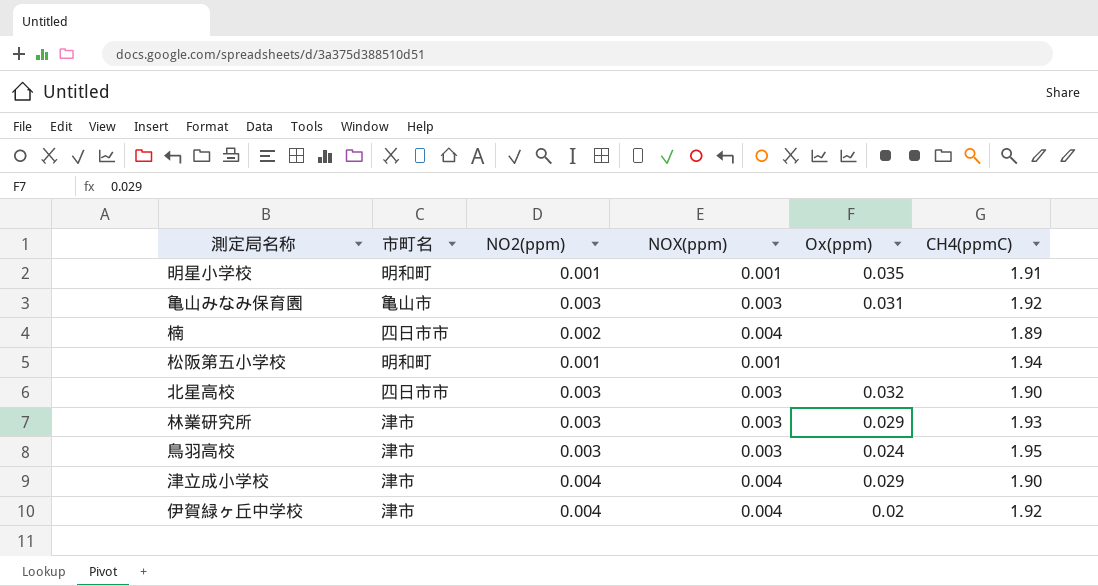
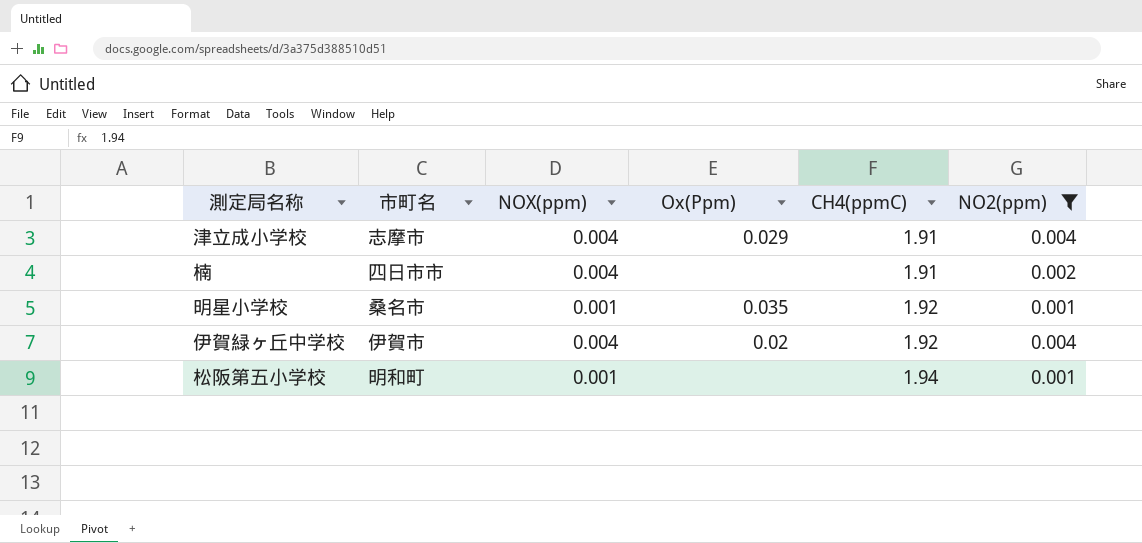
filter: none -> NO2(ppm) != 0.003
row order: none -> CH4(ppmC) ascending
column name: Ox(ppm) -> Ox(Ppm)
column NO2(ppm) | position: 3 -> 6
津立成小学校 | 市町名: 津市 -> 志摩市
津立成小学校 | CH4(ppmC): 1.90 -> 1.91
楠 | CH4(ppmC): 1.89 -> 1.91
明星小学校 | 市町名: 明和町 -> 桑名市
明星小学校 | CH4(ppmC): 1.91 -> 1.92
伊賀緑ヶ丘中学校 | 市町名: 津市 -> 伊賀市

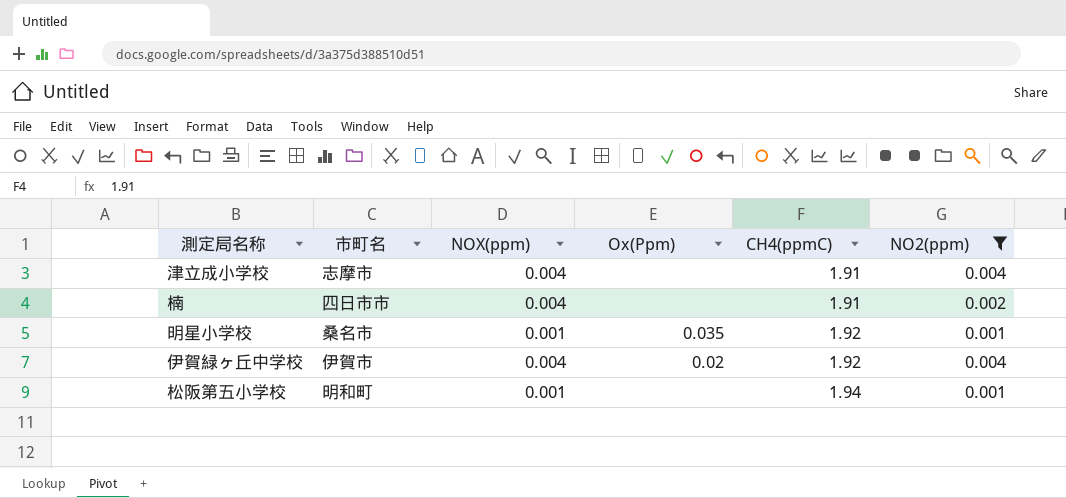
津立成小学校 | Ox(Ppm): 0.029 -> none

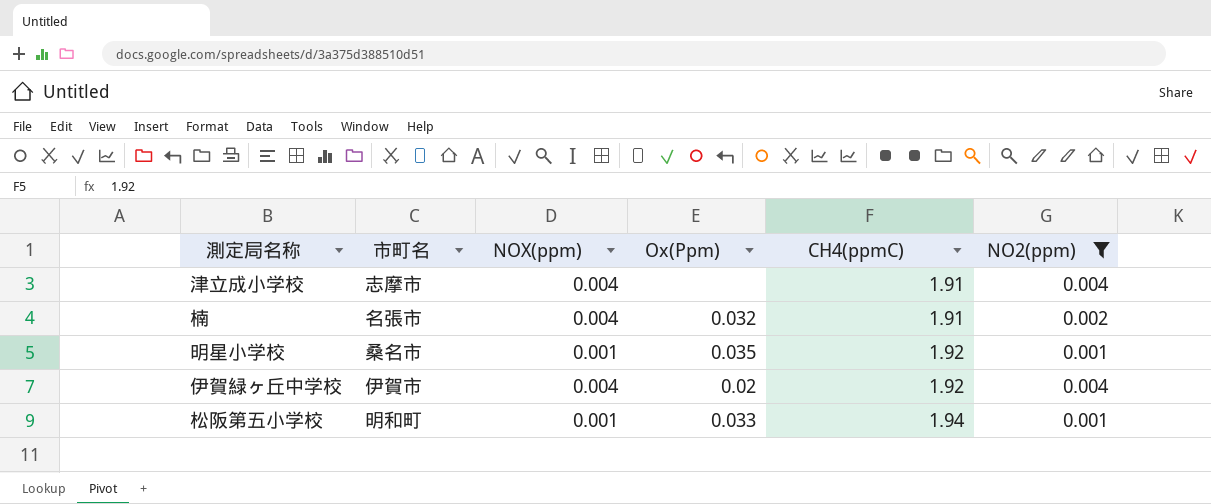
楠 | 市町名: 四日市市 -> 名張市
楠 | Ox(Ppm): none -> 0.032
松阪第五小学校 | Ox(Ppm): none -> 0.033

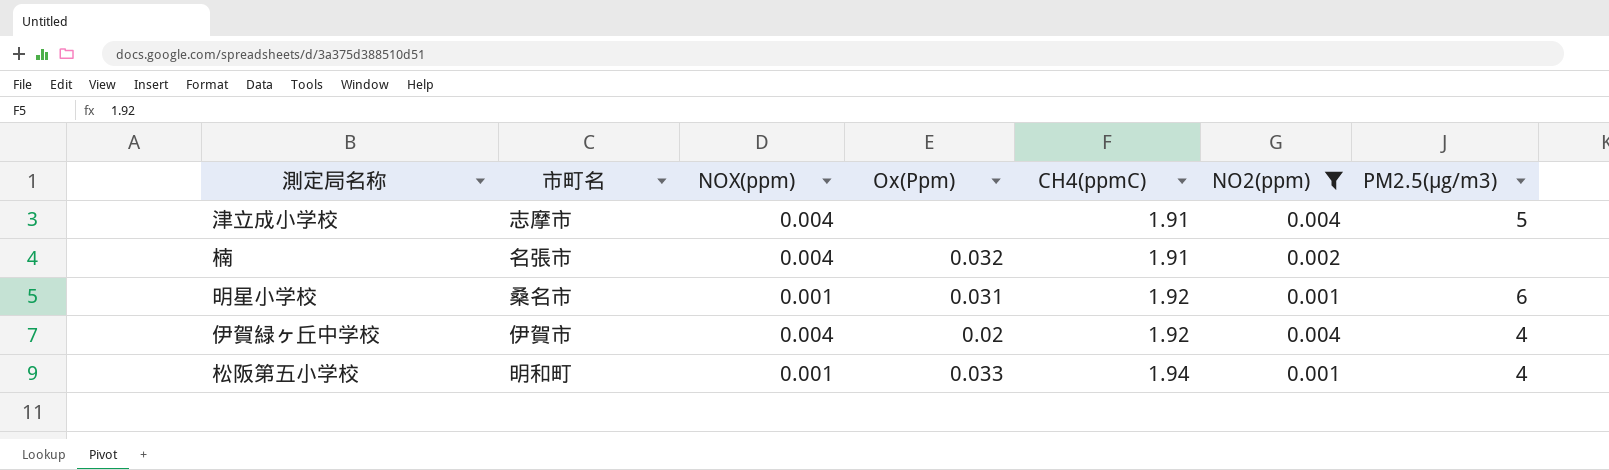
column PM2.5(μg/m3) | position: none -> 7
明星小学校 | Ox(Ppm): 0.035 -> 0.031

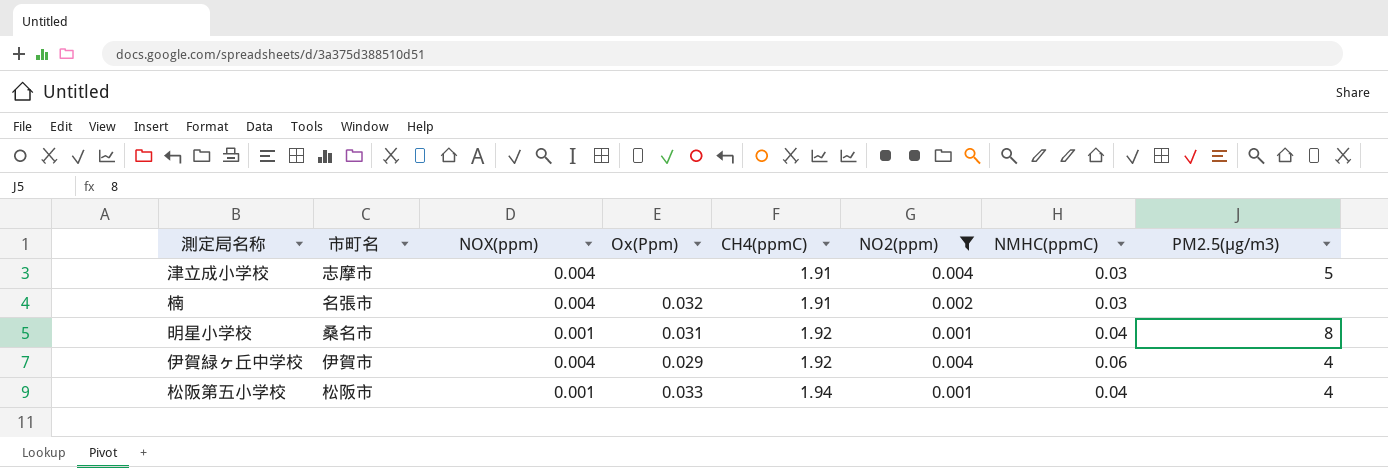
column NMHC(ppmC) | position: none -> 7
明星小学校 | PM2.5(μg/m3): 6 -> 8
伊賀緑ヶ丘中学校 | Ox(Ppm): 0.02 -> 0.029
松阪第五小学校 | 市町名: 明和町 -> 松阪市

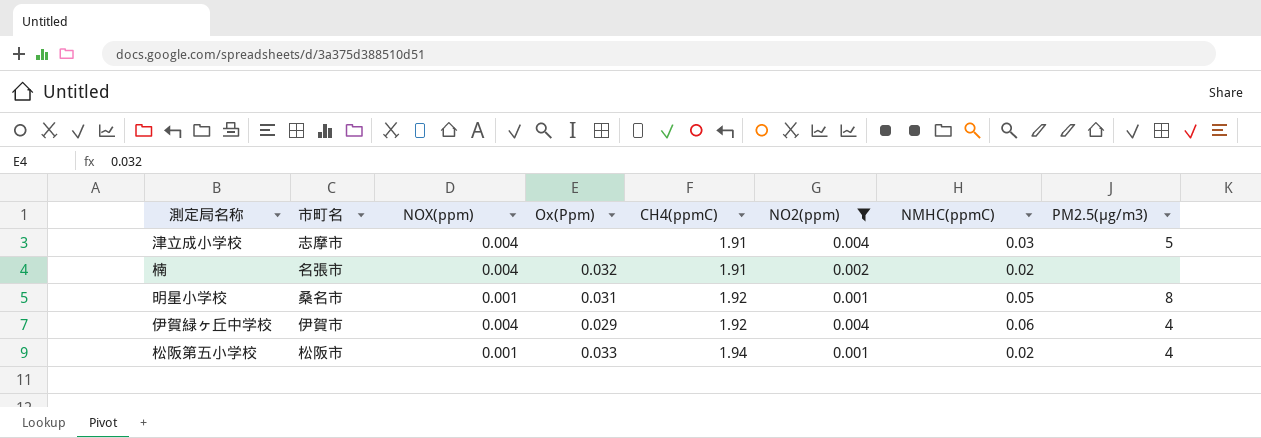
楠 | NMHC(ppmC): 0.03 -> 0.02
明星小学校 | NMHC(ppmC): 0.04 -> 0.05
松阪第五小学校 | NMHC(ppmC): 0.04 -> 0.02

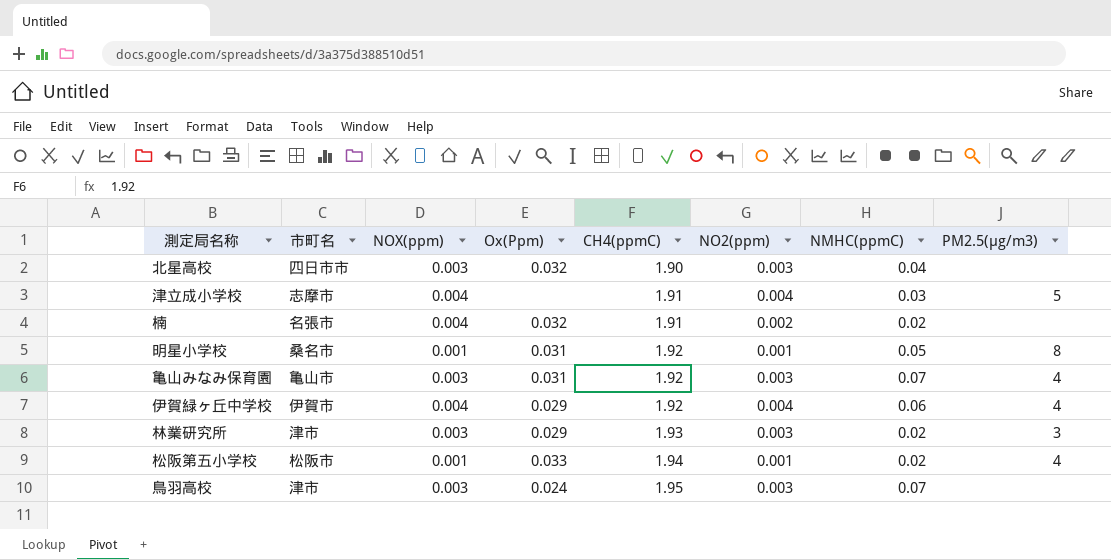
filter: NO2(ppm) != 0.003 -> none

